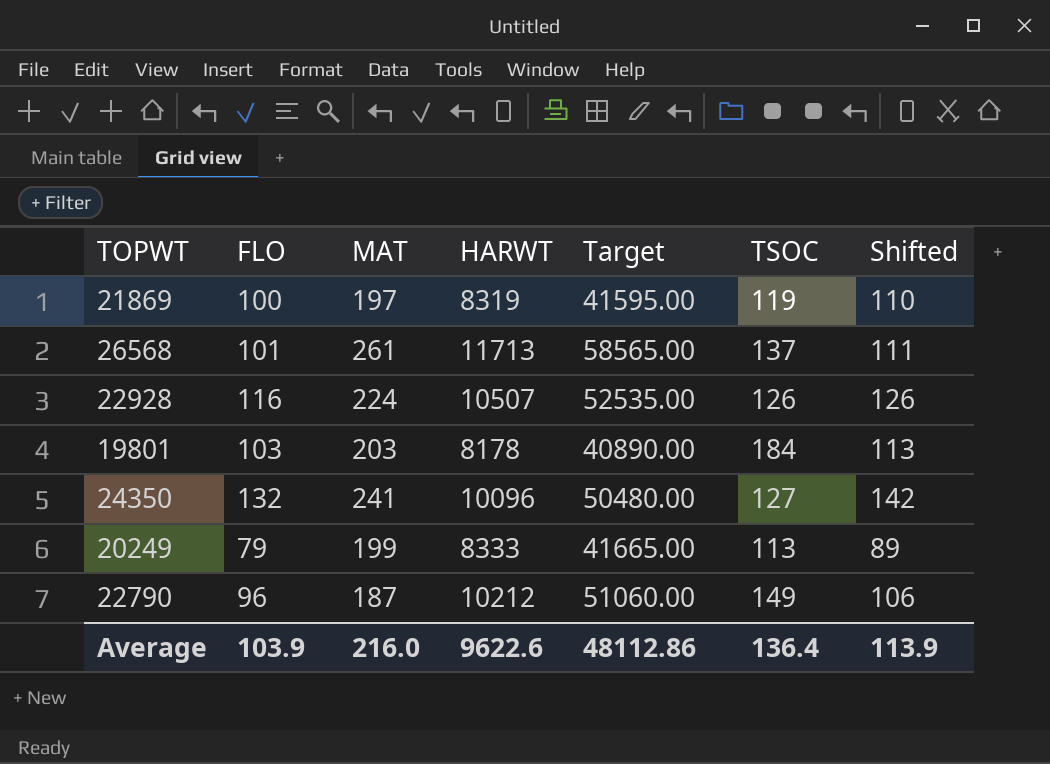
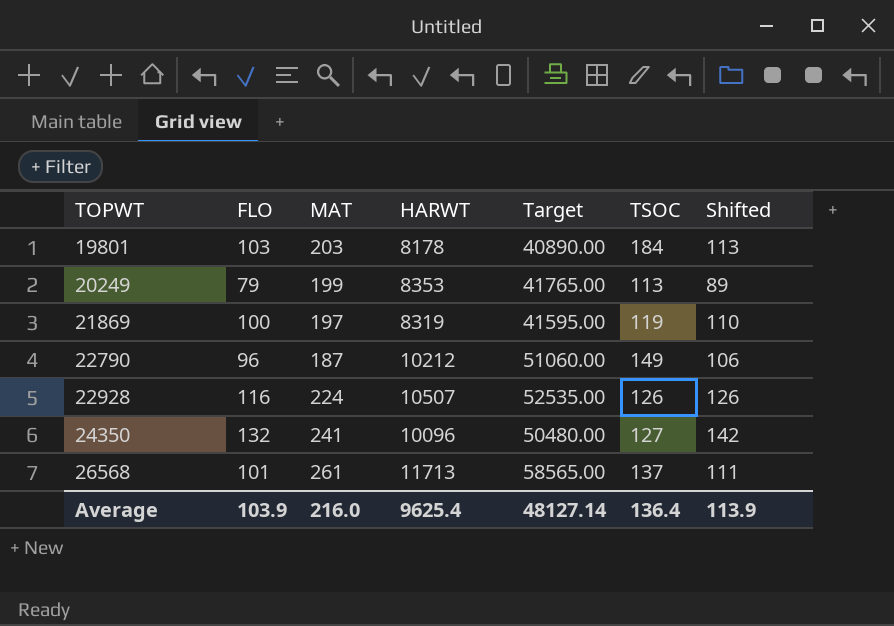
row order: none -> TOPWT ascending
20249 | HARWT: 8333 -> 8353
20249 | Target: 41665.00 -> 41765.00
Average | HARWT: 9622.6 -> 9625.4
Average | Target: 48112.86 -> 48127.14

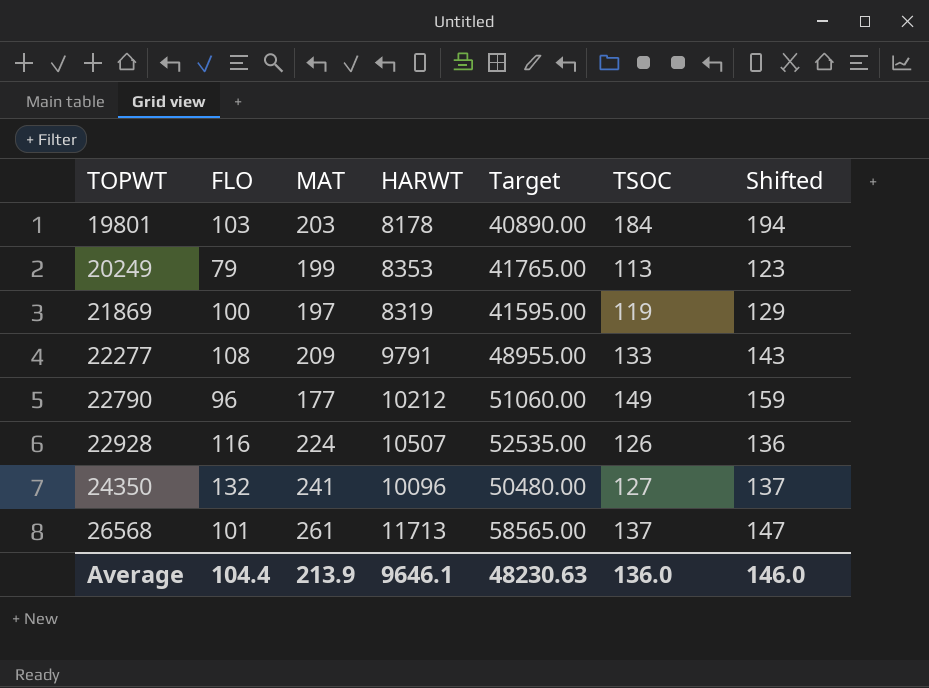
column Shifted | formula: [FLO] + 10 -> [TSOC] + 10
row 22277: none -> 108 | 209 | 9791 | 48955.00 | 133 | 143
22790 | MAT: 187 -> 177
Average | FLO: 103.9 -> 104.4
Average | MAT: 216.0 -> 213.9
Average | HARWT: 9625.4 -> 9646.1
Average | Target: 48127.14 -> 48230.63
Average | TSOC: 136.4 -> 136.0
Average | Shifted: 113.9 -> 146.0

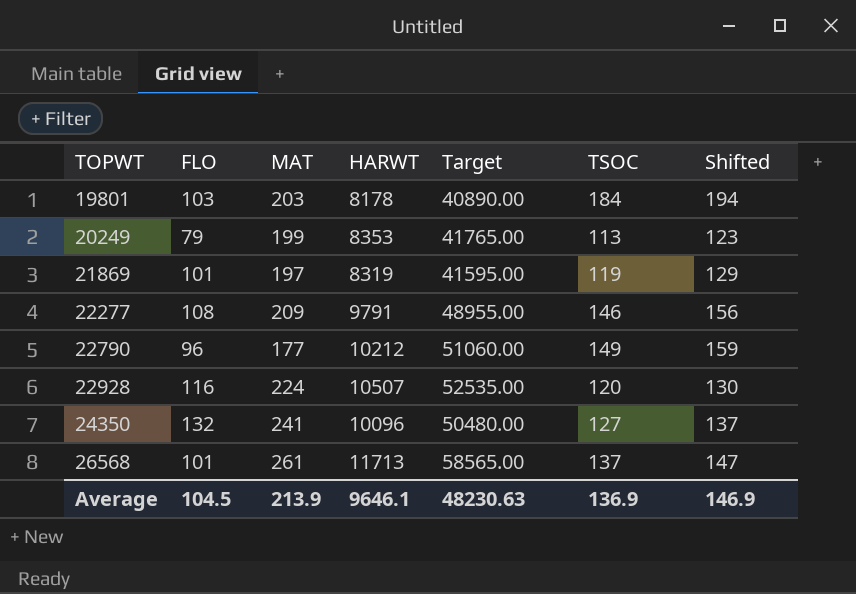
21869 | FLO: 100 -> 101
22277 | TSOC: 133 -> 146
22277 | Shifted: 143 -> 156
22928 | TSOC: 126 -> 120
22928 | Shifted: 136 -> 130
Average | FLO: 104.4 -> 104.5
Average | TSOC: 136.0 -> 136.9
Average | Shifted: 146.0 -> 146.9

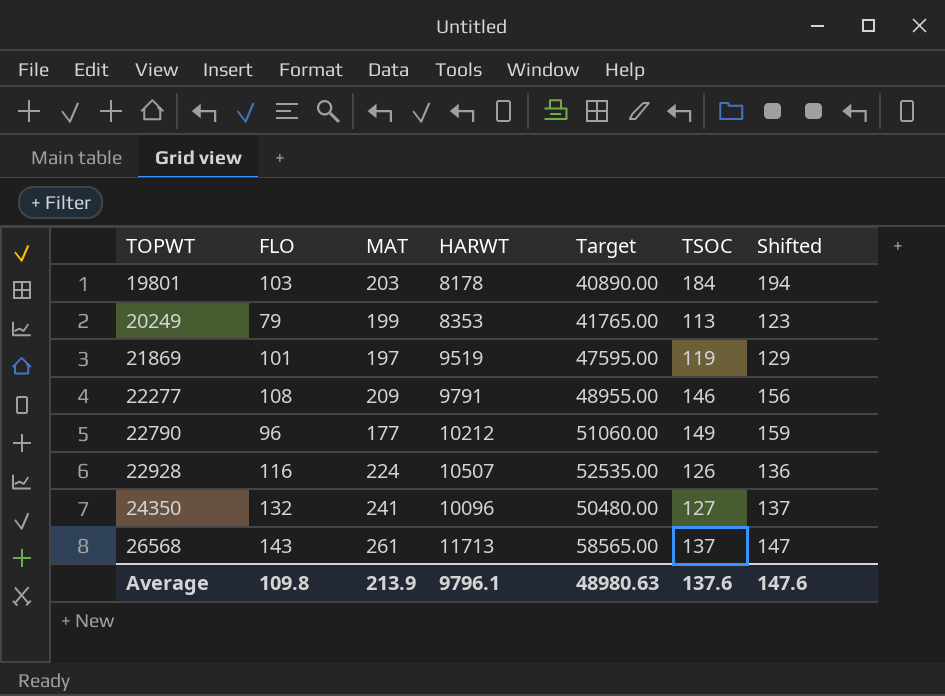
21869 | HARWT: 8319 -> 9519
21869 | Target: 41595.00 -> 47595.00
22928 | TSOC: 120 -> 126
22928 | Shifted: 130 -> 136
26568 | FLO: 101 -> 143
Average | FLO: 104.5 -> 109.8
Average | HARWT: 9646.1 -> 9796.1
Average | Target: 48230.63 -> 48980.63
Average | TSOC: 136.9 -> 137.6
Average | Shifted: 146.9 -> 147.6

